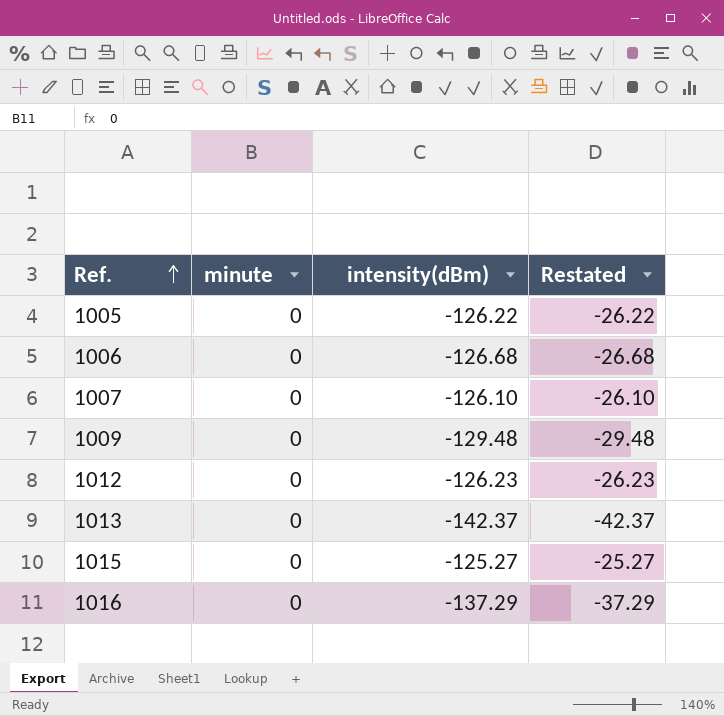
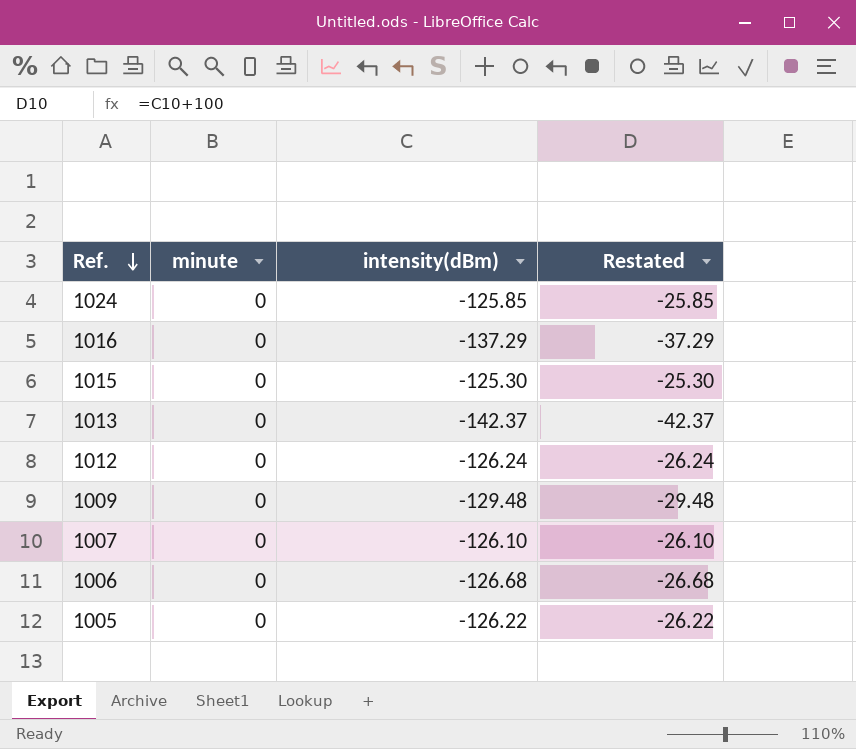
row order: Ref. ascending -> Ref. descending
row 1024: none -> 0 | -125.85 | -25.85
1015 | intensity(dBm): -125.27 -> -125.30
1015 | Restated: -25.27 -> -25.30
1012 | intensity(dBm): -126.23 -> -126.24
1012 | Restated: -26.23 -> -26.24

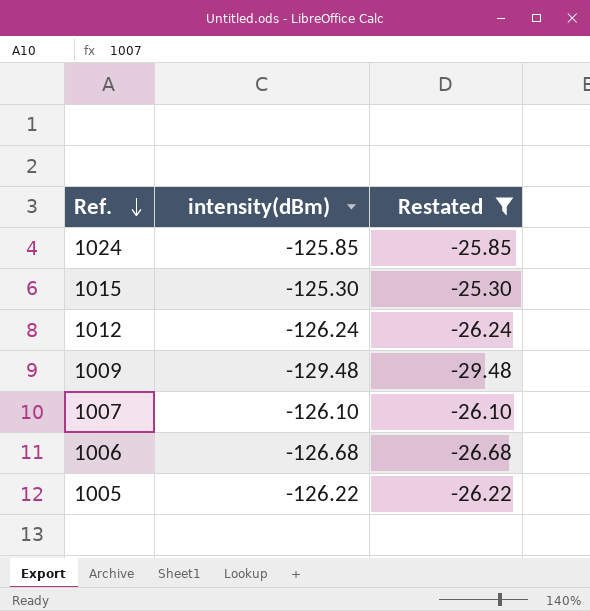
filter: none -> Restated >= -29.48
column minute | position: 2 -> none

